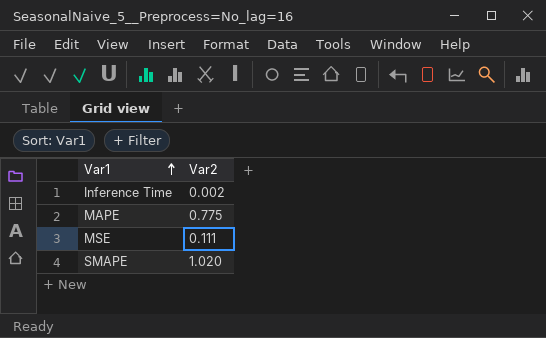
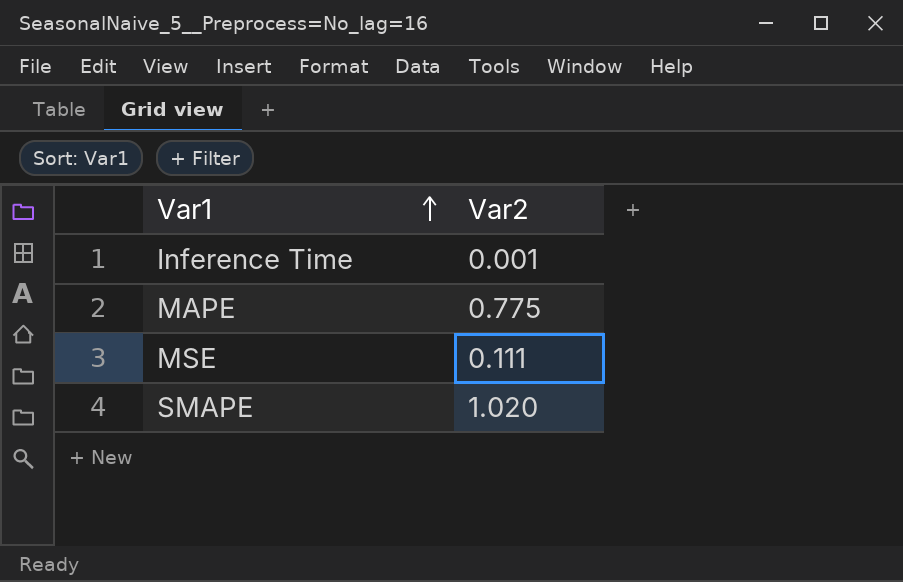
Inference Time | Var2: 0.002 -> 0.001

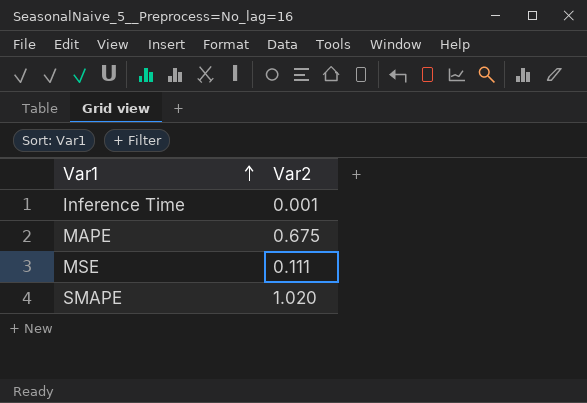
MAPE | Var2: 0.775 -> 0.675

